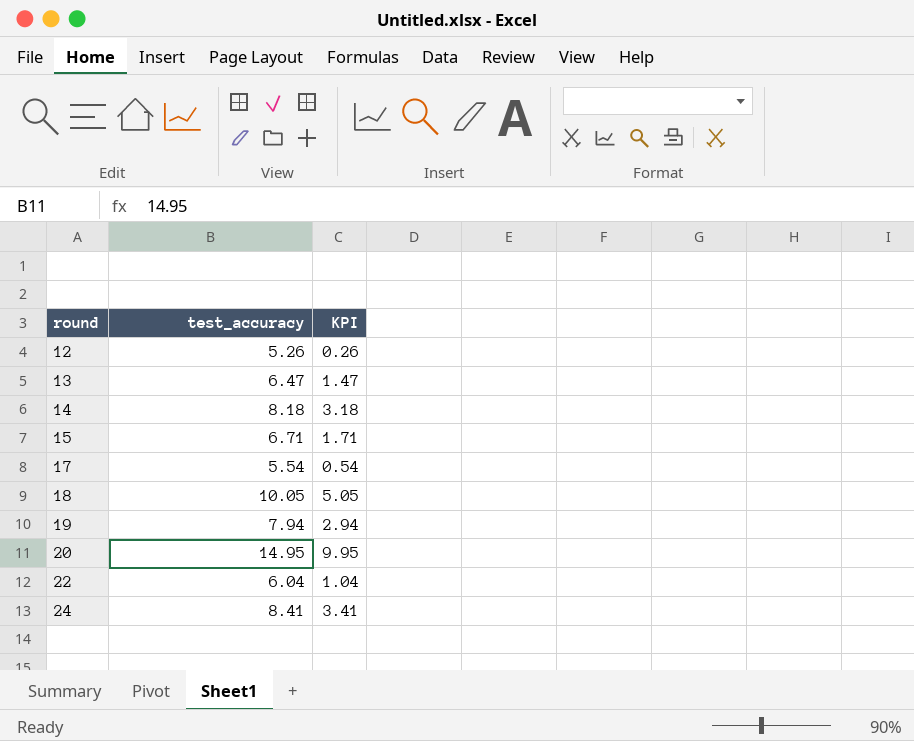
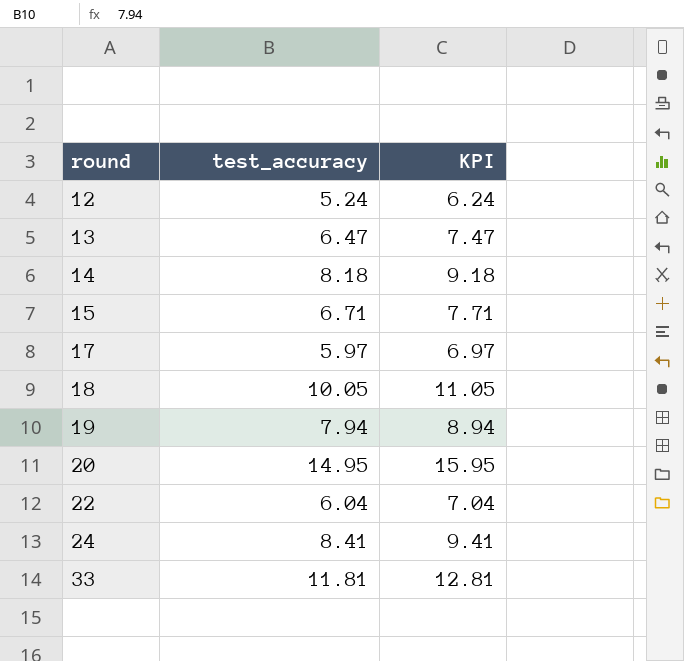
column KPI | formula: [test_accuracy] - 5 -> [test_accuracy] + 1
12 | test_accuracy: 5.26 -> 5.24
17 | test_accuracy: 5.54 -> 5.97
row 33: none -> 11.81 | 12.81

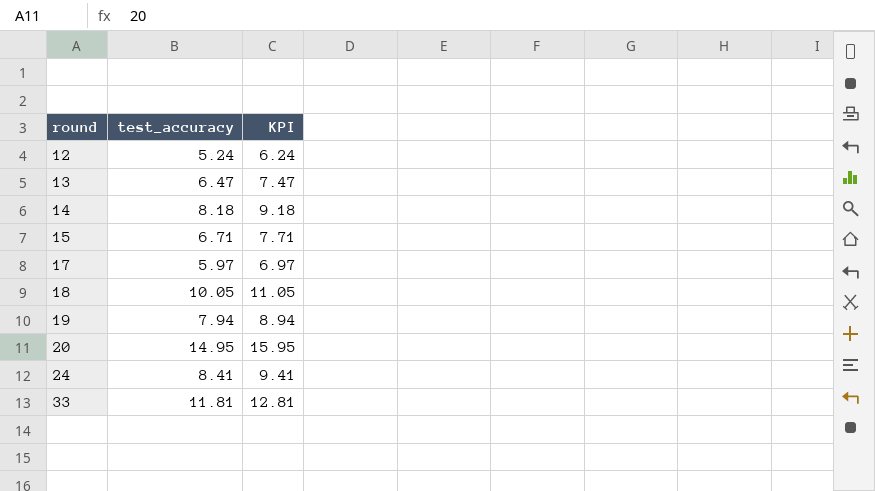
row 22: 6.04 | 7.04 -> none

